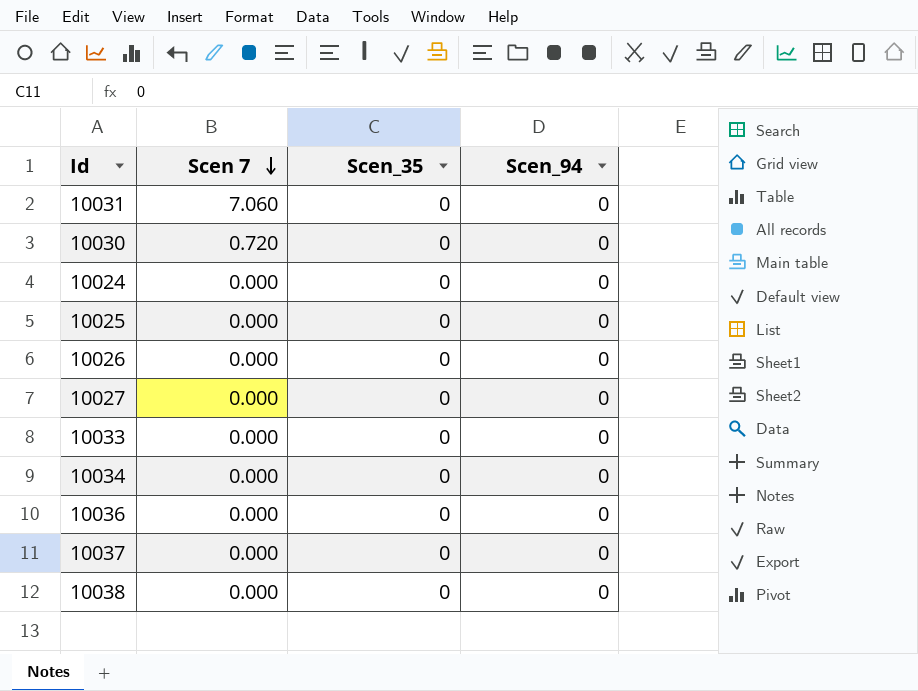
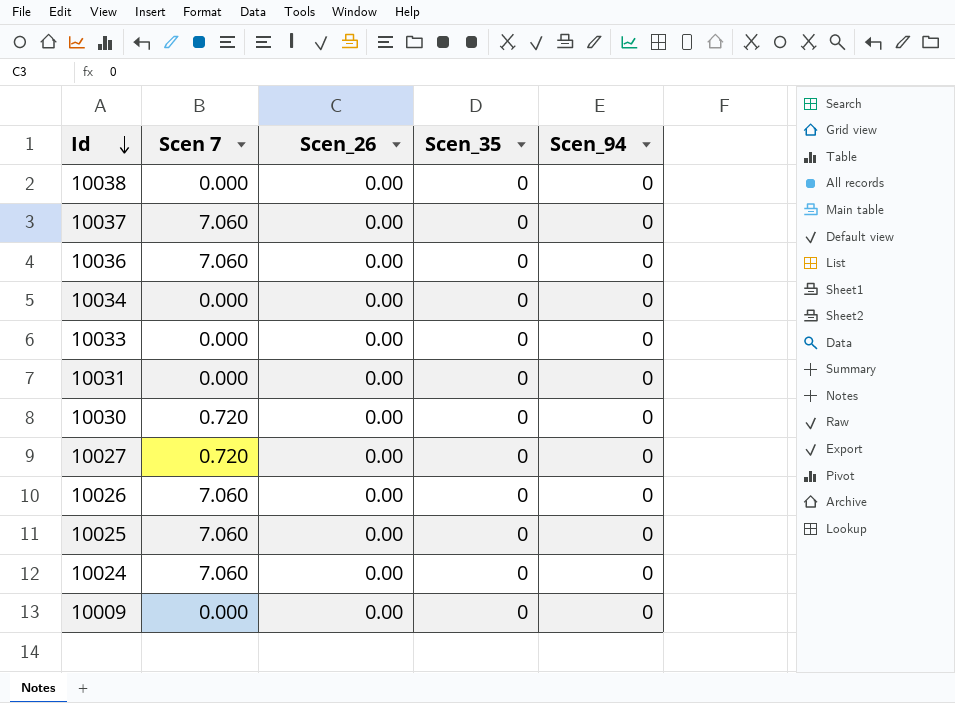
row order: Scen 7 descending -> Id descending
column Scen_26 | position: none -> 3
10037 | Scen 7: 0.000 -> 7.060
10036 | Scen 7: 0.000 -> 7.060
10031 | Scen 7: 7.060 -> 0.000
10027 | Scen 7: 0.000 -> 0.720
10026 | Scen 7: 0.000 -> 7.060
10025 | Scen 7: 0.000 -> 7.060
10024 | Scen 7: 0.000 -> 7.060
row 10009: none -> 0.000 | 0.00 | 0 | 0

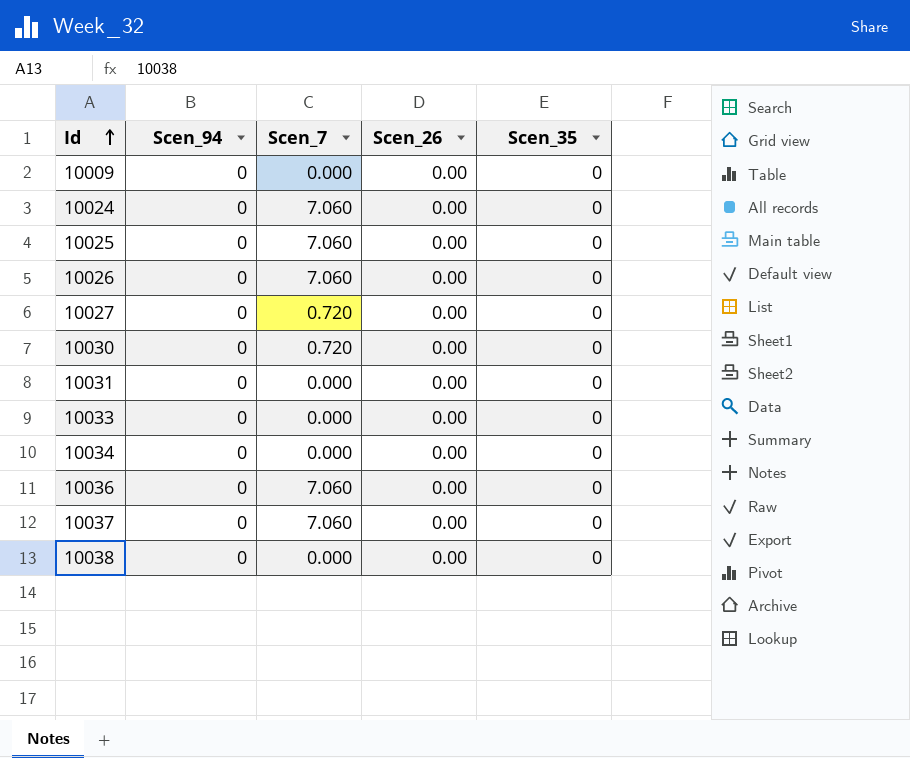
row order: Id descending -> Id ascending
column Scen_94 | position: 5 -> 2
column name: Scen 7 -> Scen_7

